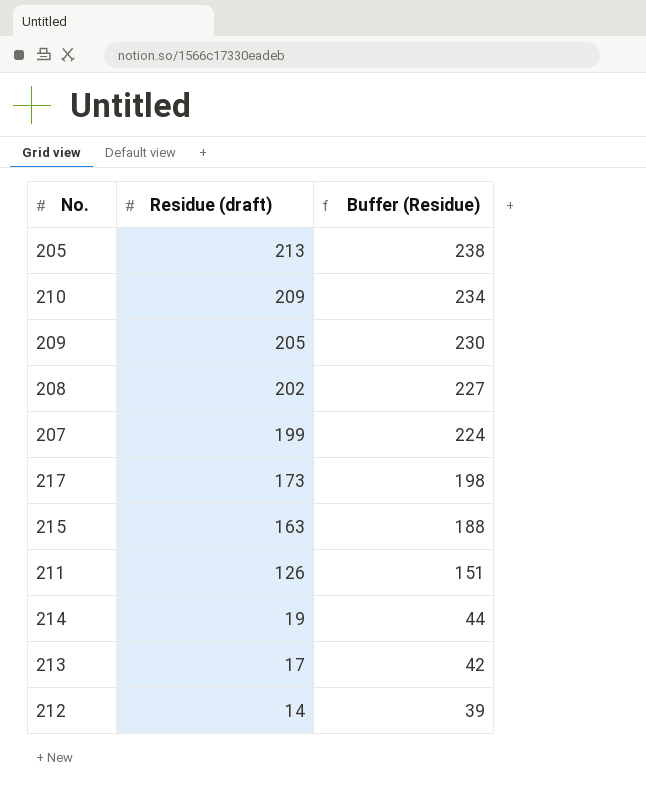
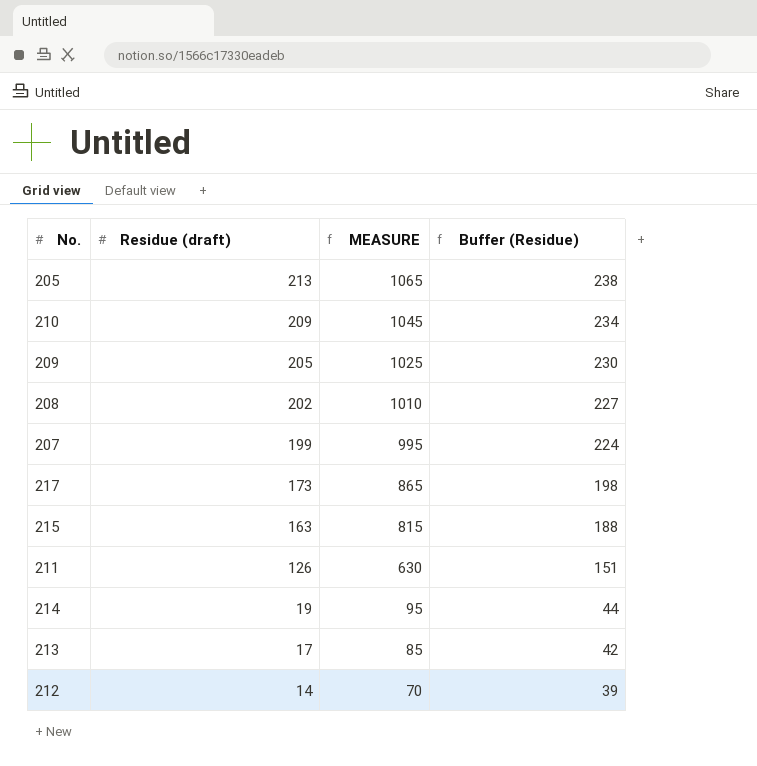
column MEASURE | formula: none -> [Residue (draft)] * 5

